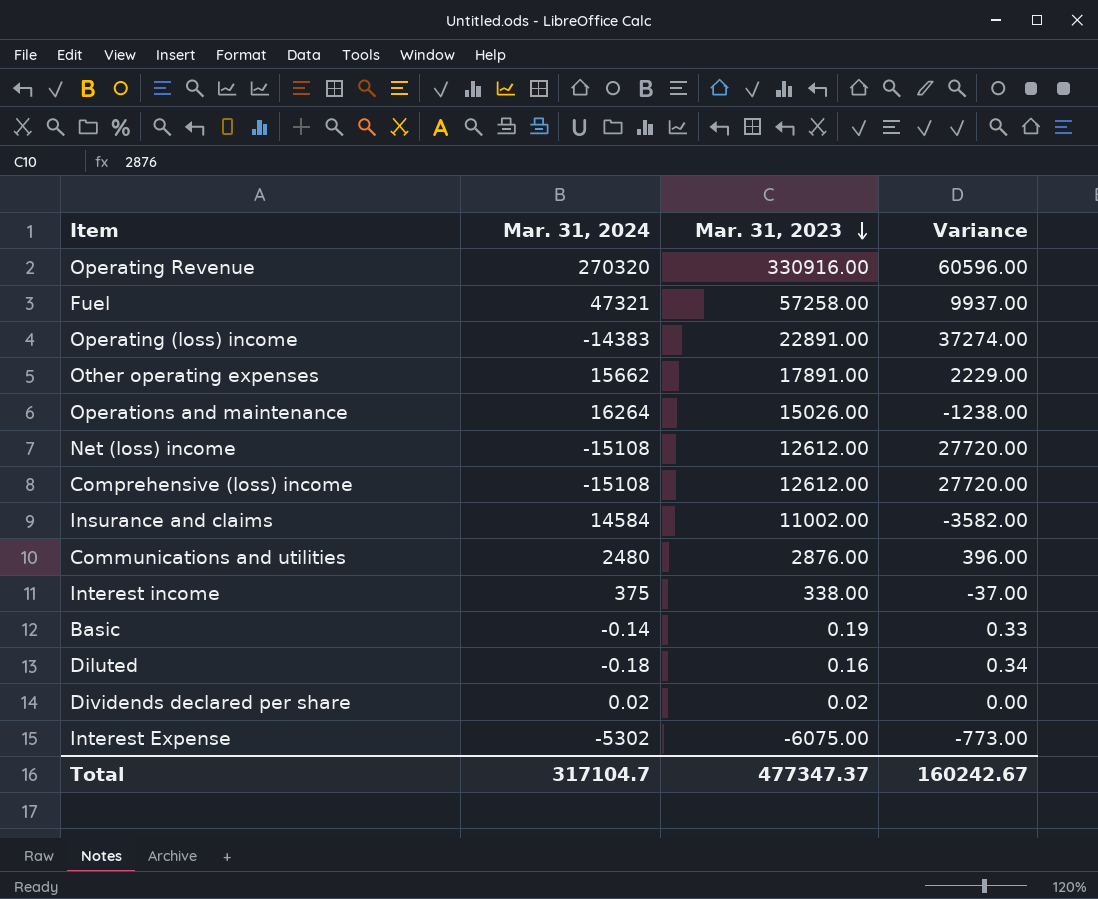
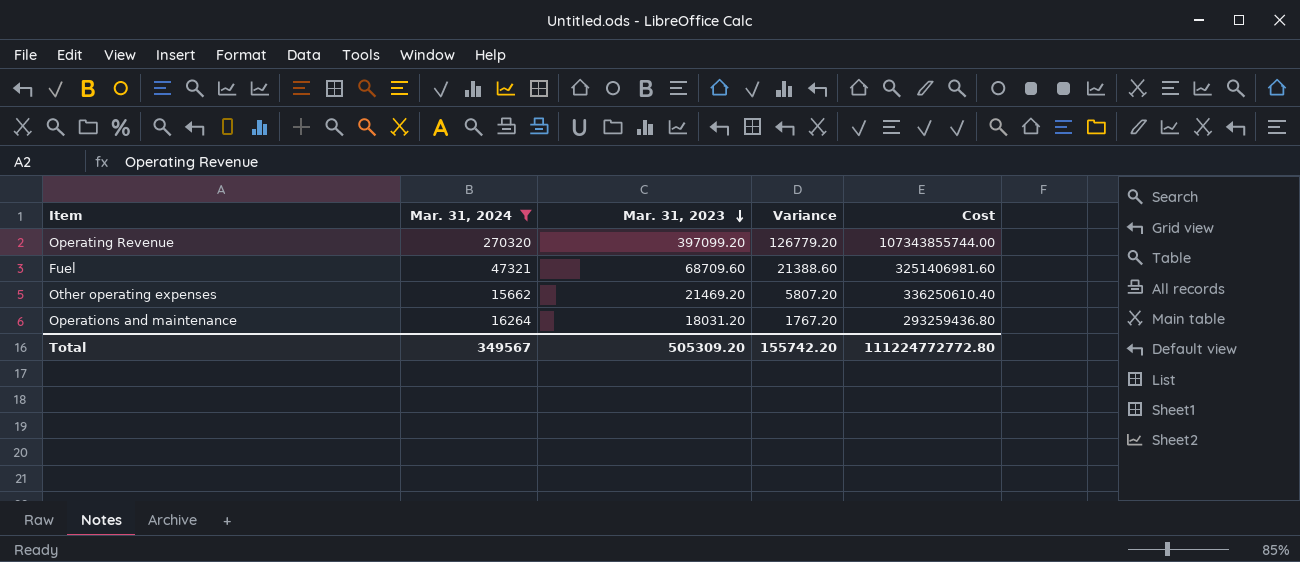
filter: none -> Mar. 31, 2024 >= 15662
column Cost | formula: none -> [Mar. 31, 2024] * [Mar. 31, 2023]
Operating Revenue | Mar. 31, 2023: 330916.00 -> 397099.20
Operating Revenue | Variance: 60596.00 -> 126779.20
Fuel | Mar. 31, 2023: 57258.00 -> 68709.60
Fuel | Variance: 9937.00 -> 21388.60
Other operating expenses | Mar. 31, 2023: 17891.00 -> 21469.20
Other operating expenses | Variance: 2229.00 -> 5807.20
Operations and maintenance | Mar. 31, 2023: 15026.00 -> 18031.20
Operations and maintenance | Variance: -1238.00 -> 1767.20
Total | Mar. 31, 2024: 317104.7 -> 349567
Total | Mar. 31, 2023: 477347.37 -> 505309.20
Total | Variance: 160242.67 -> 155742.20

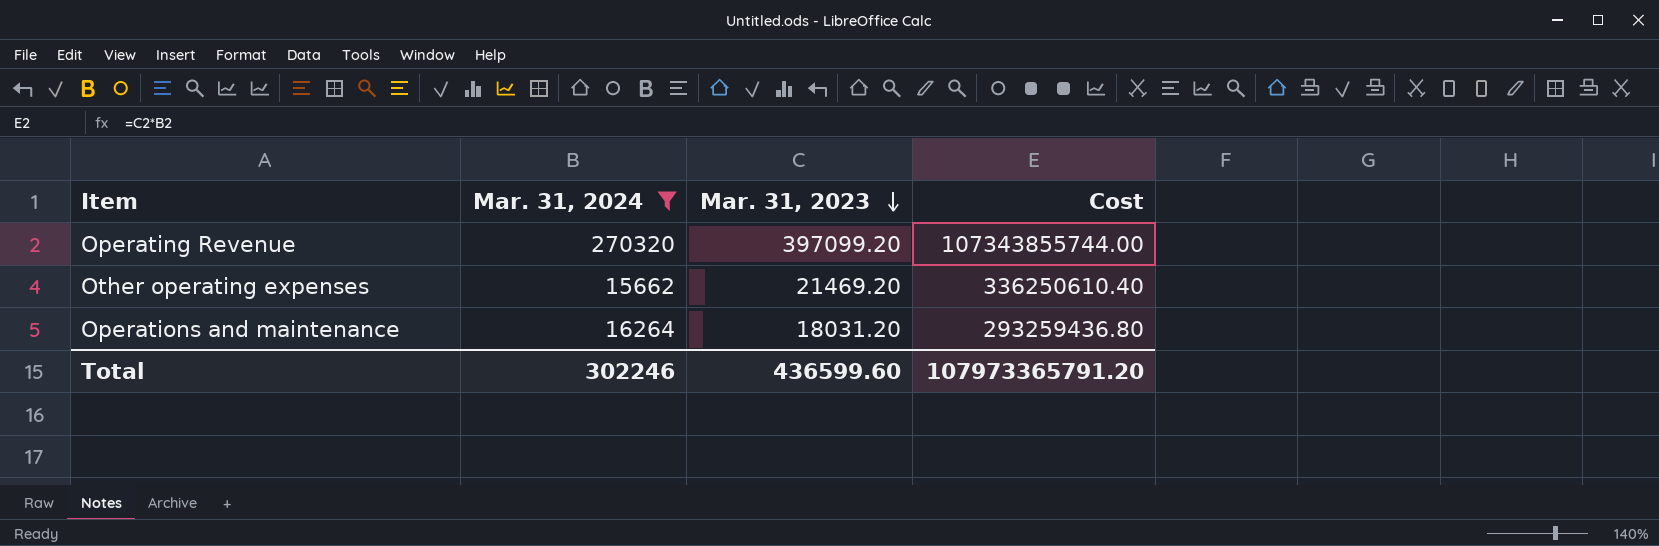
column Variance | formula: [Mar. 31, 2023] - [Mar. 31, 2024] -> none
row Fuel: 47321 | 68709.60 | 21388.60 | 3251406981.60 -> none
Total | Mar. 31, 2024: 349567 -> 302246
Total | Mar. 31, 2023: 505309.20 -> 436599.60
Total | Cost: 111224772772.80 -> 107973365791.20

